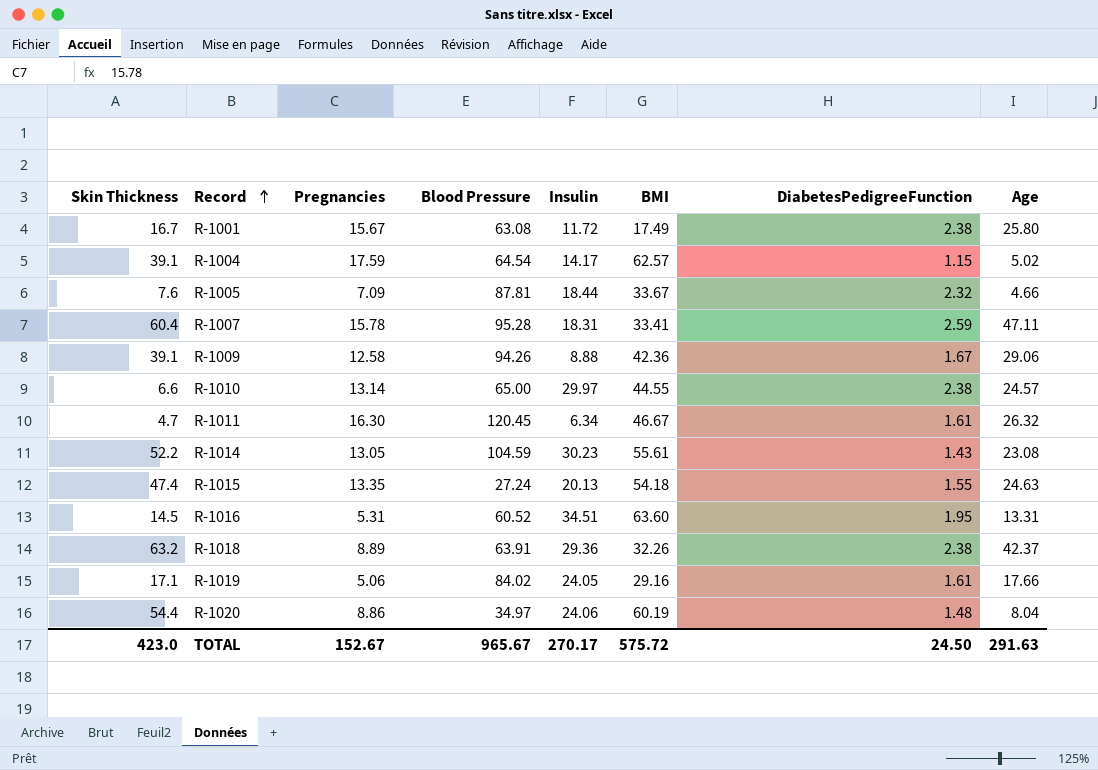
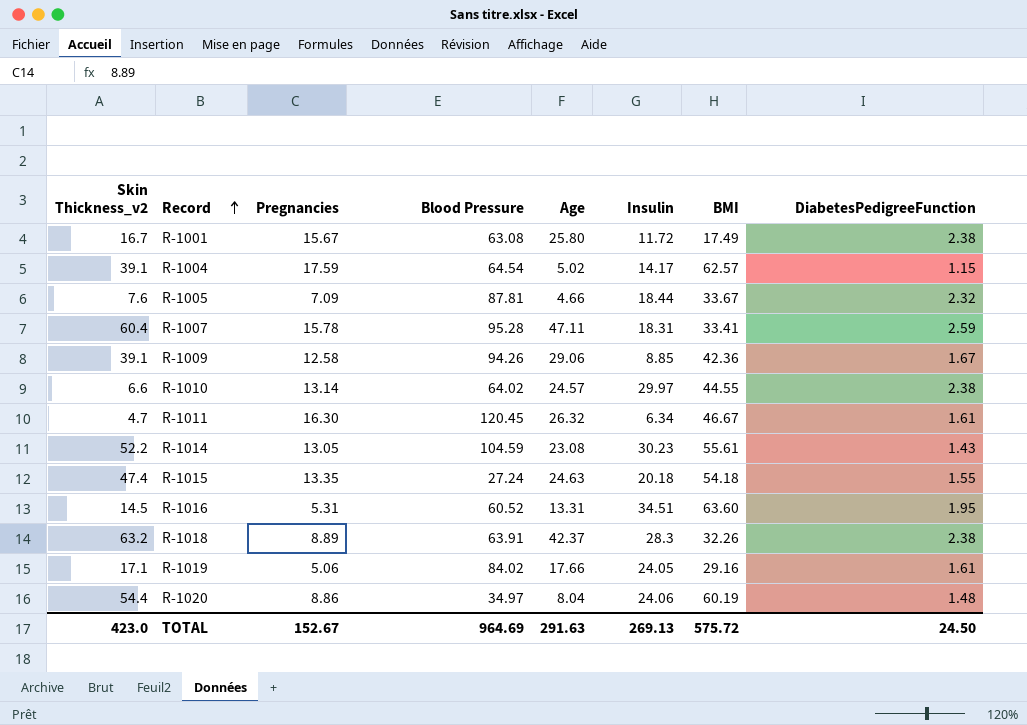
column name: Skin Thickness -> Skin Thickness_v2
column Age | position: 8 -> 5
R-1009 | Insulin: 8.88 -> 8.85
R-1010 | Blood Pressure: 65.00 -> 64.02
R-1015 | Insulin: 20.13 -> 20.18
R-1018 | Insulin: 29.36 -> 28.3
TOTAL | Blood Pressure: 965.67 -> 964.69
TOTAL | Insulin: 270.17 -> 269.13

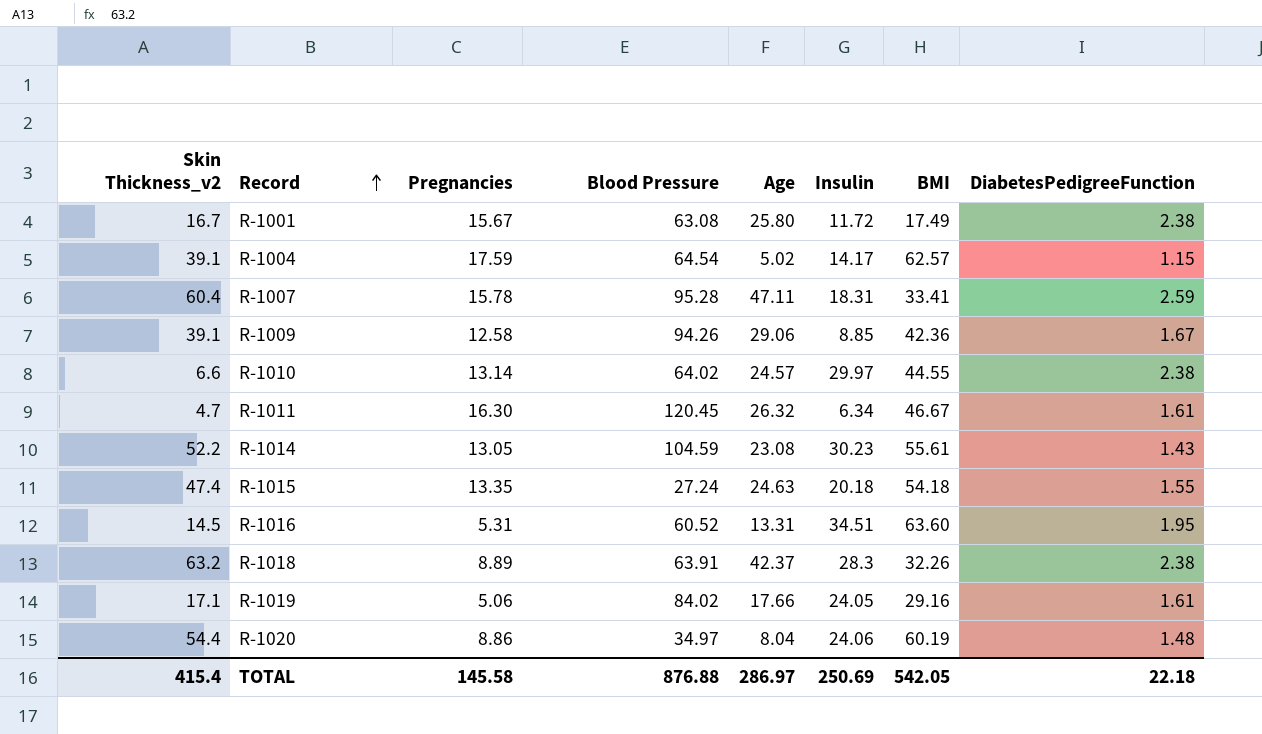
row R-1005: 7.6 | 7.09 | 87.81 | 4.66 | 18.44 | 33.67 | 2.32 -> none
TOTAL | Skin Thickness_v2: 423.0 -> 415.4
TOTAL | Pregnancies: 152.67 -> 145.58
TOTAL | Blood Pressure: 964.69 -> 876.88
TOTAL | Age: 291.63 -> 286.97
TOTAL | Insulin: 269.13 -> 250.69
TOTAL | BMI: 575.72 -> 542.05
TOTAL | DiabetesPedigreeFunction: 24.50 -> 22.18

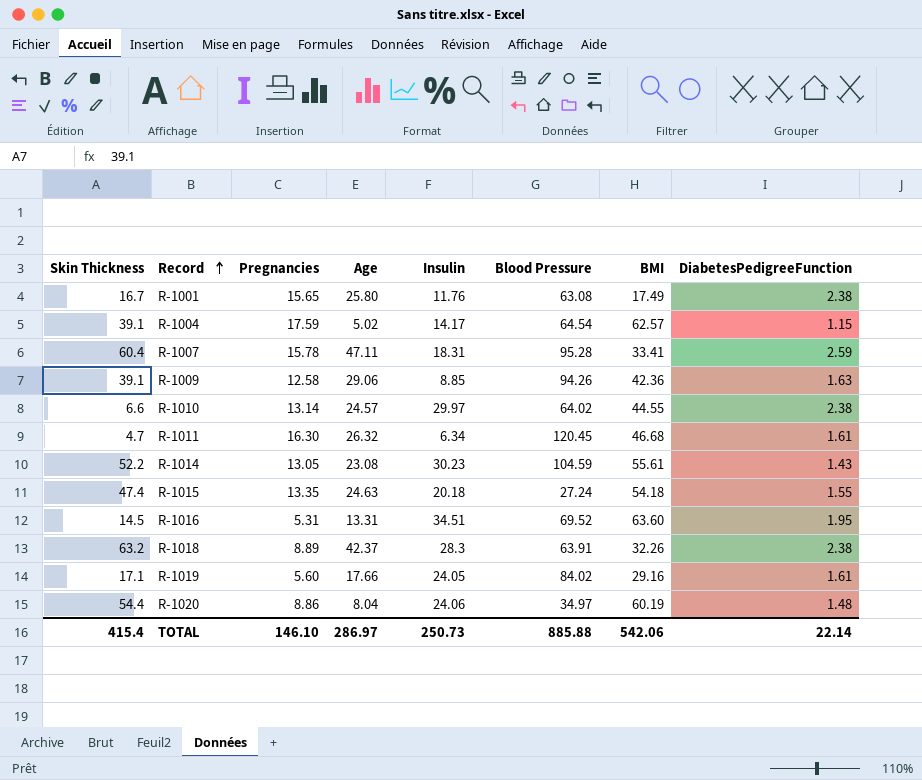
column name: Skin Thickness_v2 -> Skin Thickness
column Blood Pressure | position: 4 -> 6
R-1001 | Pregnancies: 15.67 -> 15.65
R-1001 | Insulin: 11.72 -> 11.76
R-1009 | DiabetesPedigreeFunction: 1.67 -> 1.63
R-1011 | BMI: 46.67 -> 46.68
R-1016 | Blood Pressure: 60.52 -> 69.52
R-1019 | Pregnancies: 5.06 -> 5.60
TOTAL | Pregnancies: 145.58 -> 146.10
TOTAL | Insulin: 250.69 -> 250.73
TOTAL | Blood Pressure: 876.88 -> 885.88
TOTAL | BMI: 542.05 -> 542.06
TOTAL | DiabetesPedigreeFunction: 22.18 -> 22.14

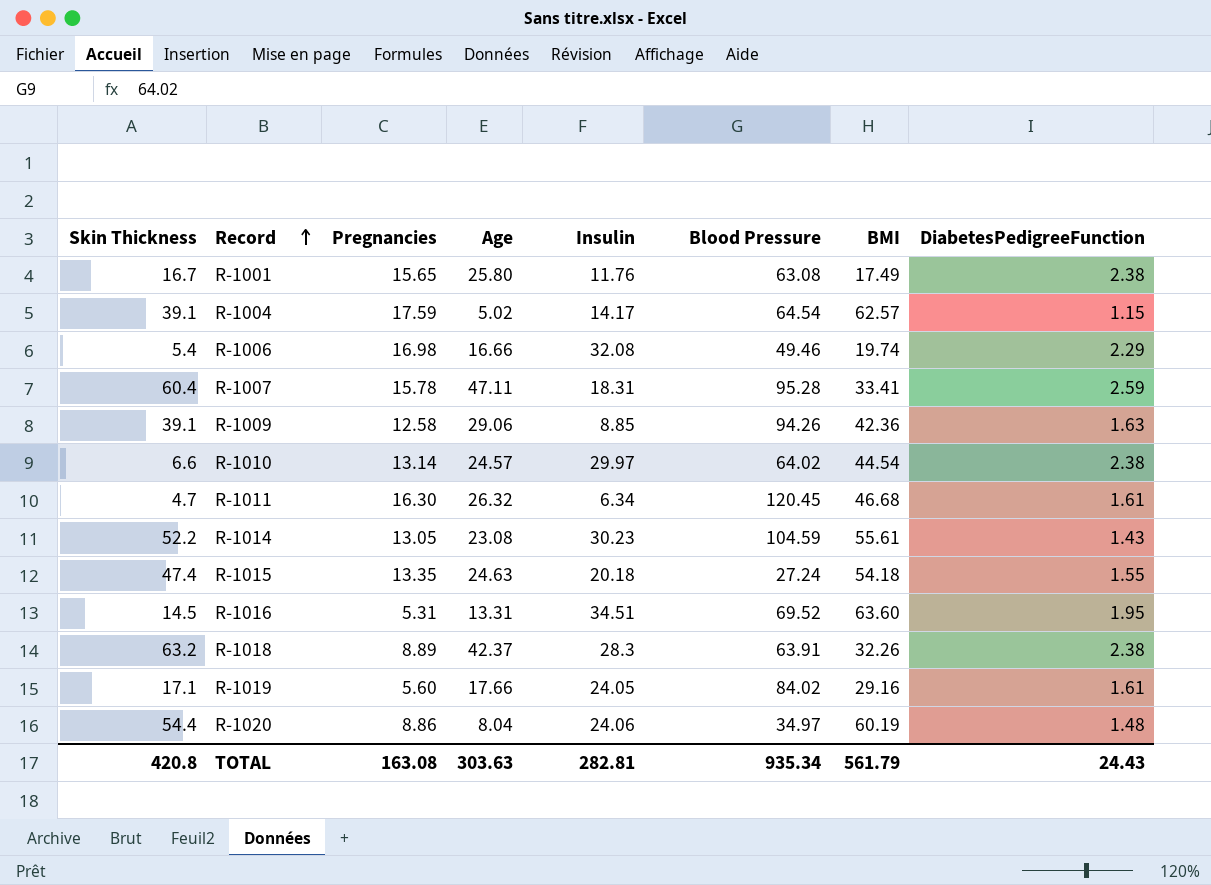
row R-1006: none -> 5.4 | 16.98 | 16.66 | 32.08 | 49.46 | 19.74 | 2.29
R-1010 | BMI: 44.55 -> 44.54
TOTAL | Skin Thickness: 415.4 -> 420.8
TOTAL | Pregnancies: 146.10 -> 163.08
TOTAL | Age: 286.97 -> 303.63
TOTAL | Insulin: 250.73 -> 282.81
TOTAL | Blood Pressure: 885.88 -> 935.34
TOTAL | BMI: 542.06 -> 561.79
TOTAL | DiabetesPedigreeFunction: 22.14 -> 24.43

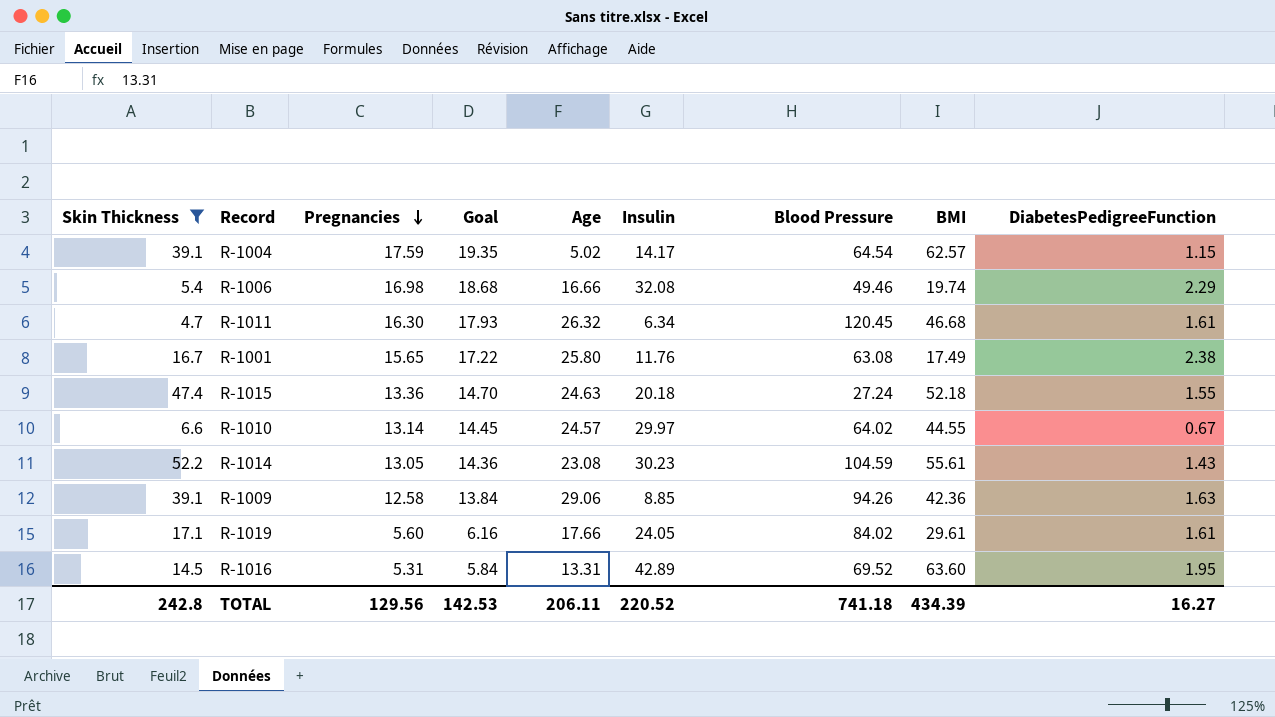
filter: none -> Skin Thickness <= 52.2
row order: Record ascending -> Pregnancies descending
column Goal | formula: none -> [Pregnancies] * 1.1
R-1015 | Pregnancies: 13.35 -> 13.36
R-1015 | BMI: 54.18 -> 52.18
R-1010 | BMI: 44.54 -> 44.55
R-1010 | DiabetesPedigreeFunction: 2.38 -> 0.67
R-1019 | BMI: 29.16 -> 29.61
R-1016 | Insulin: 34.51 -> 42.89
TOTAL | Skin Thickness: 420.8 -> 242.8
TOTAL | Pregnancies: 163.08 -> 129.56
TOTAL | Age: 303.63 -> 206.11
TOTAL | Insulin: 282.81 -> 220.52
TOTAL | Blood Pressure: 935.34 -> 741.18
TOTAL | BMI: 561.79 -> 434.39
TOTAL | DiabetesPedigreeFunction: 24.43 -> 16.27

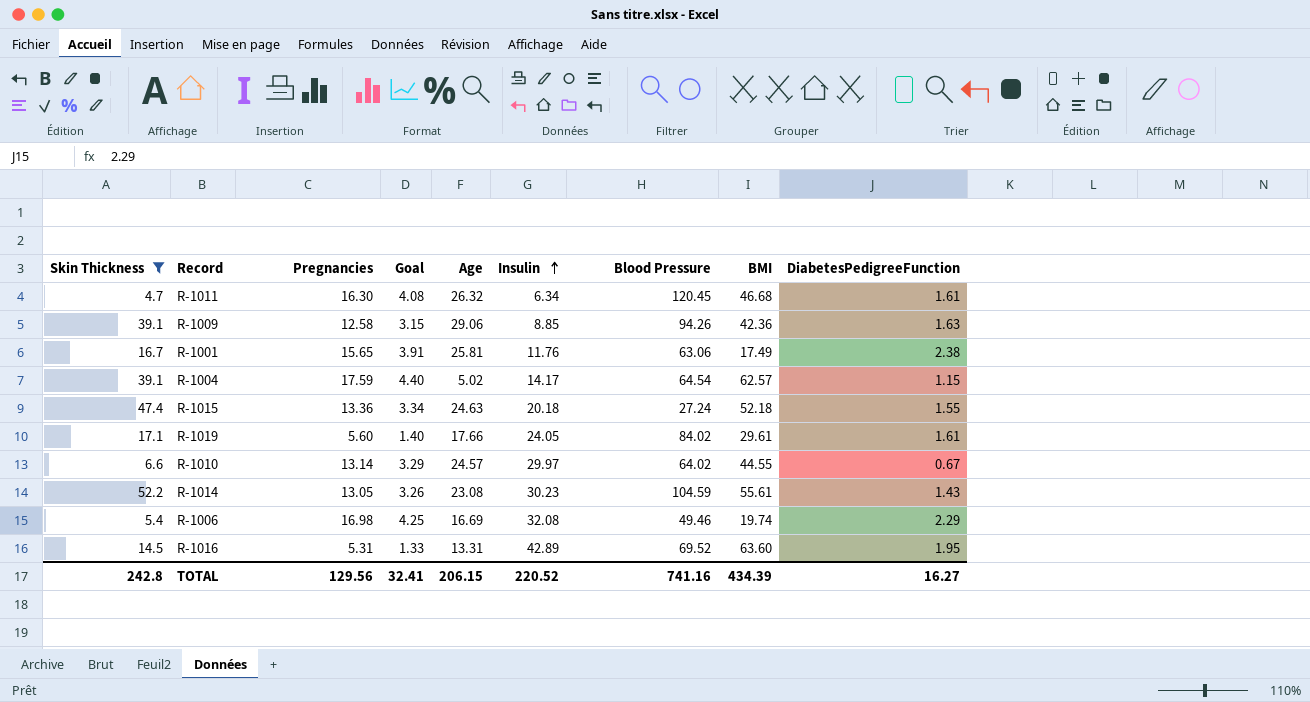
row order: Pregnancies descending -> Insulin ascending
column Goal | formula: [Pregnancies] * 1.1 -> [Pregnancies] * 0.25
R-1001 | Age: 25.80 -> 25.81
R-1001 | Blood Pressure: 63.08 -> 63.06
R-1006 | Age: 16.66 -> 16.69
TOTAL | Goal: 142.53 -> 32.41
TOTAL | Age: 206.11 -> 206.15
TOTAL | Blood Pressure: 741.18 -> 741.16

